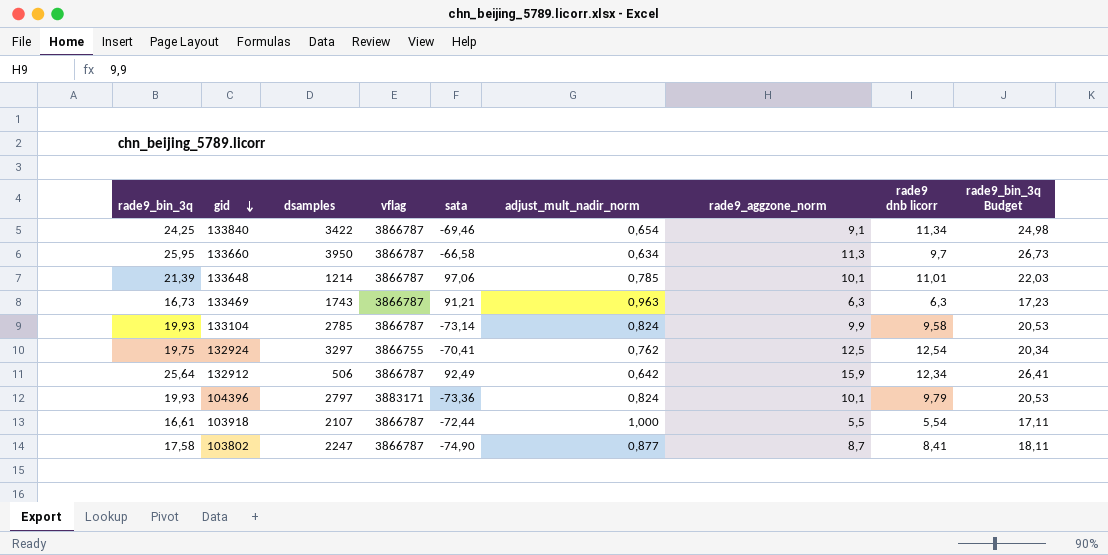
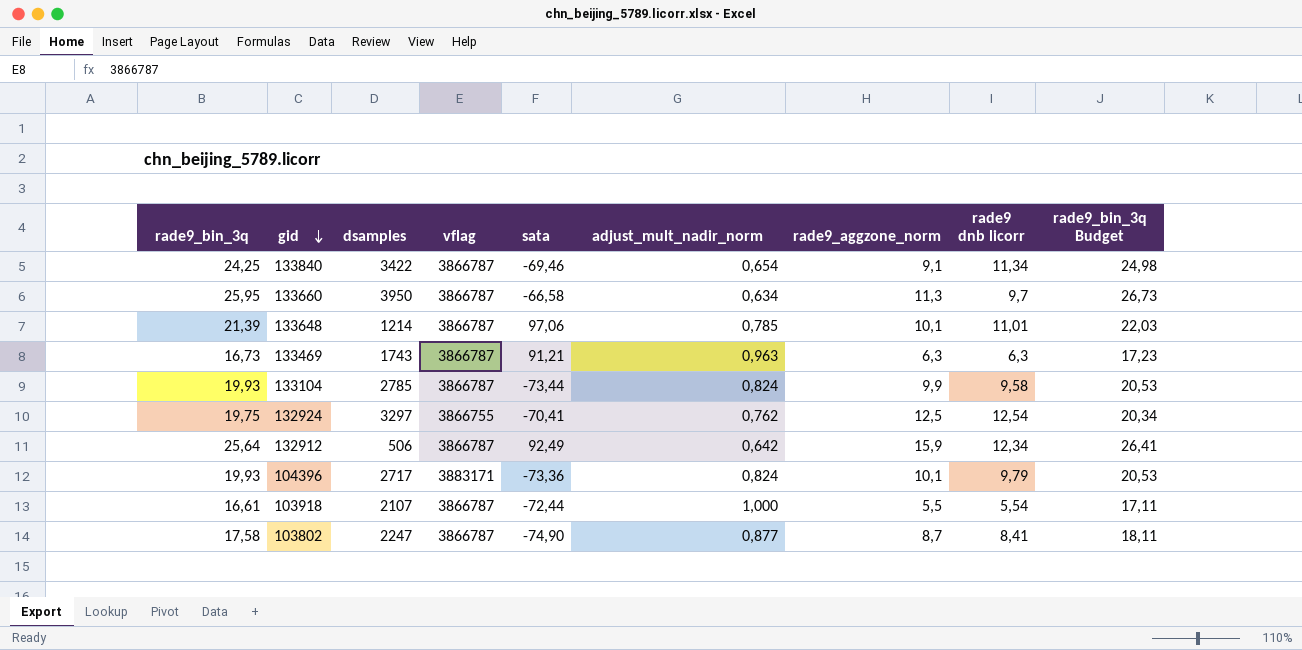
133104 | sata: -73,14 -> -73,44
104396 | dsamples: 2797 -> 2717

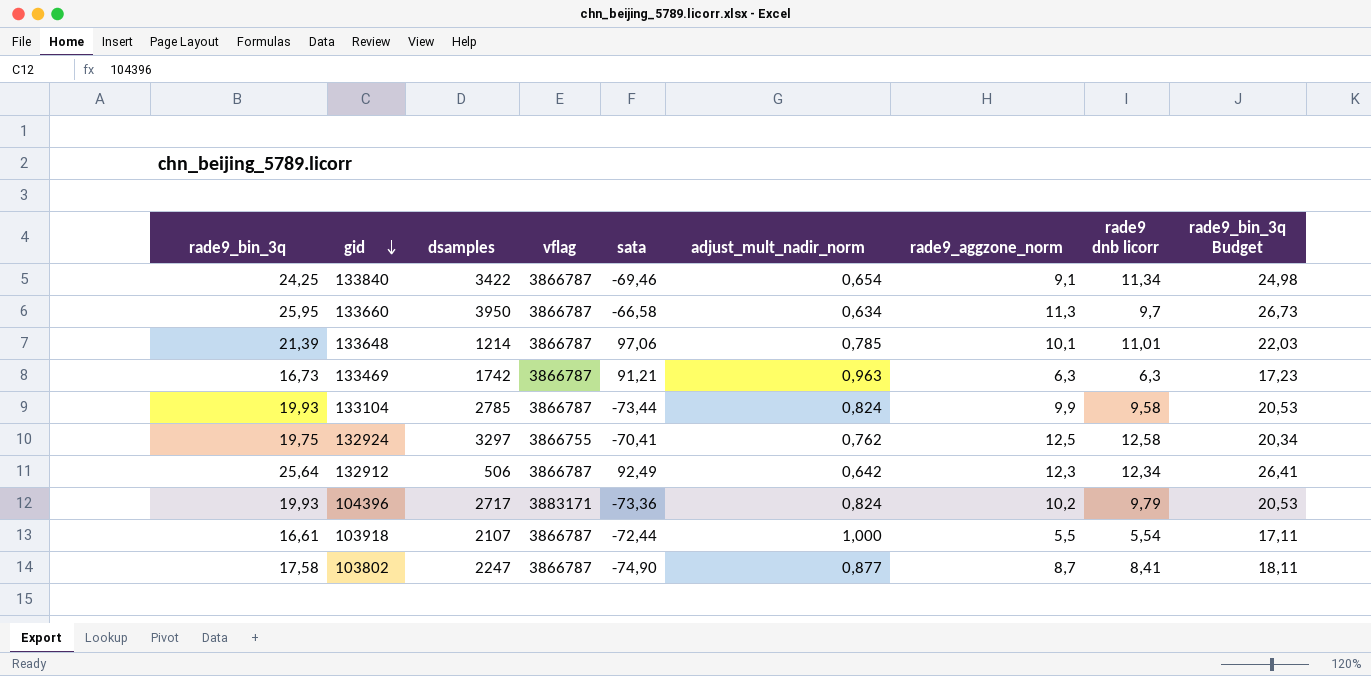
133469 | dsamples: 1743 -> 1742
132924 | rade9 dnb licorr: 12,54 -> 12,58
132912 | rade9_aggzone_norm: 15,9 -> 12,3
104396 | rade9_aggzone_norm: 10,1 -> 10,2

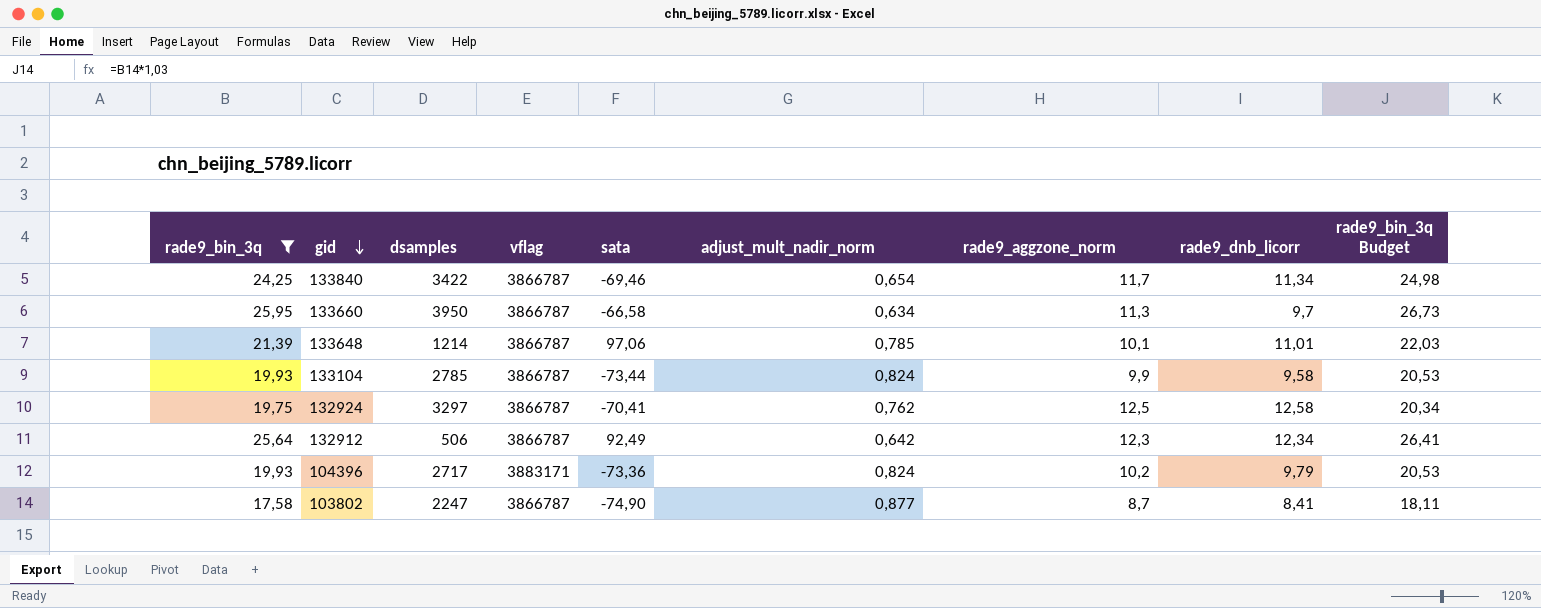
filter: none -> rade9_bin_3q >= 17,58
column name: rade9 dnb licorr -> rade9_dnb_licorr
133840 | rade9_aggzone_norm: 9,1 -> 11,7
132924 | vflag: 3866755 -> 3866787

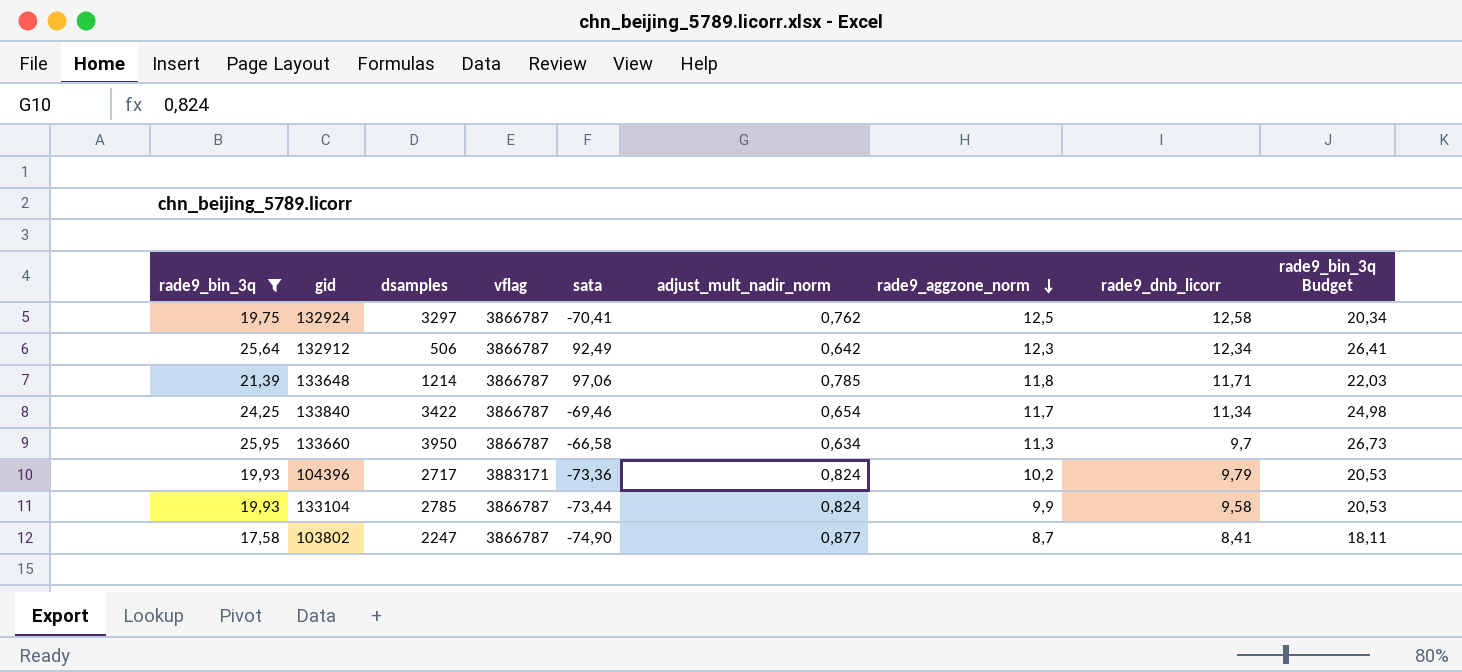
row order: gid descending -> rade9_aggzone_norm descending
133648 | rade9_aggzone_norm: 10,1 -> 11,8
133648 | rade9_dnb_licorr: 11,01 -> 11,71

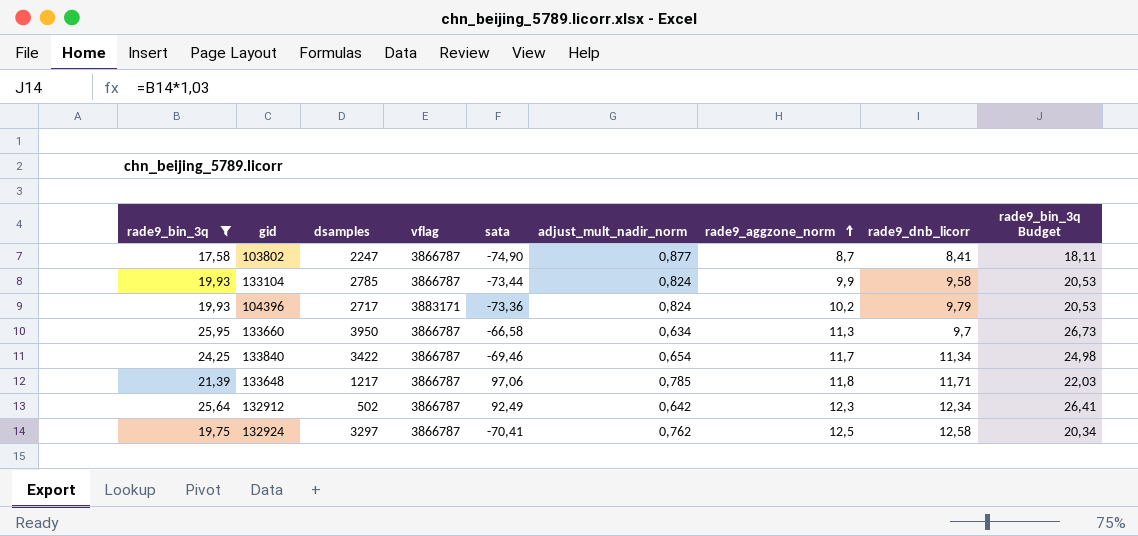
row order: rade9_aggzone_norm descending -> rade9_aggzone_norm ascending
133648 | dsamples: 1214 -> 1217
132912 | dsamples: 506 -> 502

